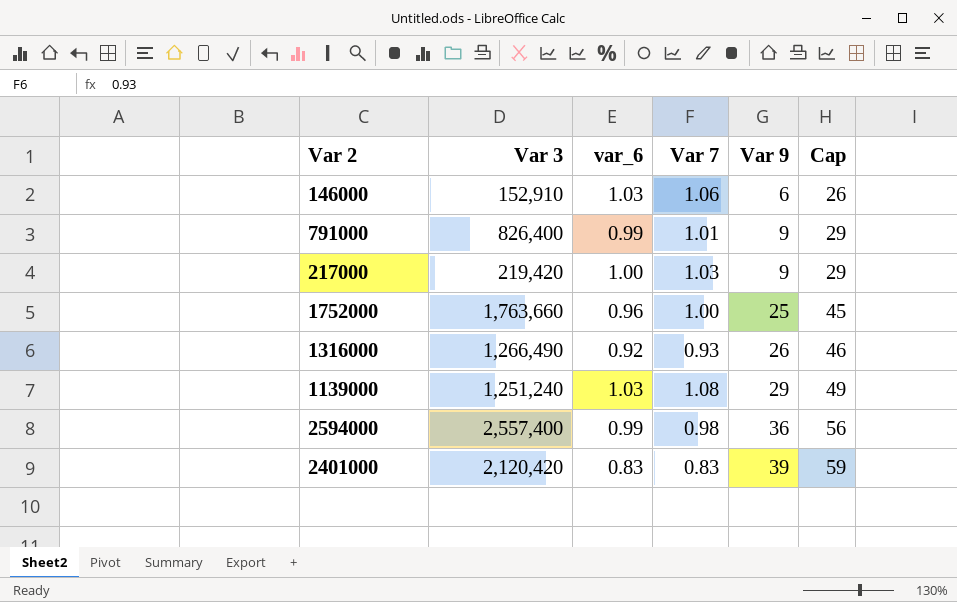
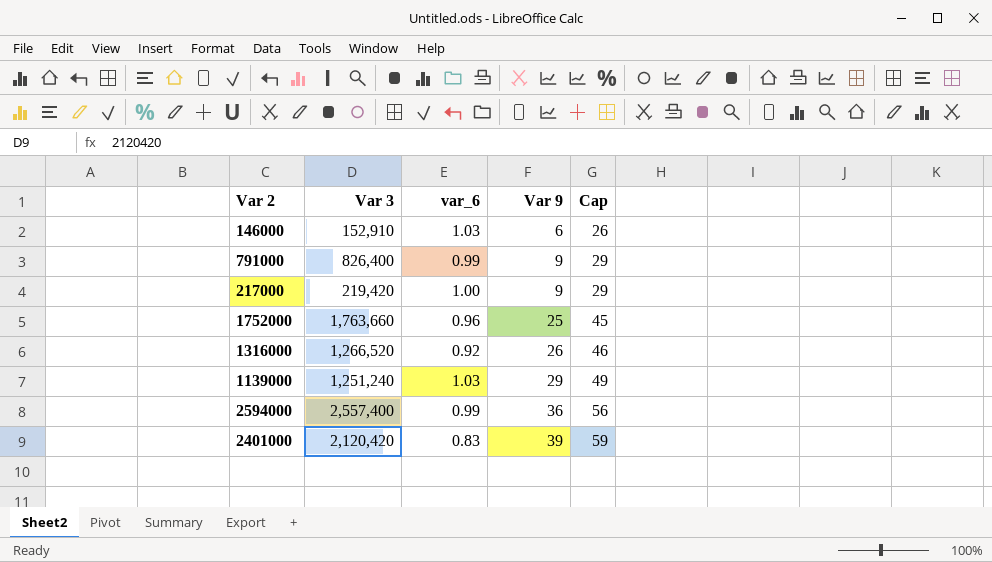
column Var 7 | position: 4 -> none
1316000 | Var 3: 1,266,490 -> 1,266,520

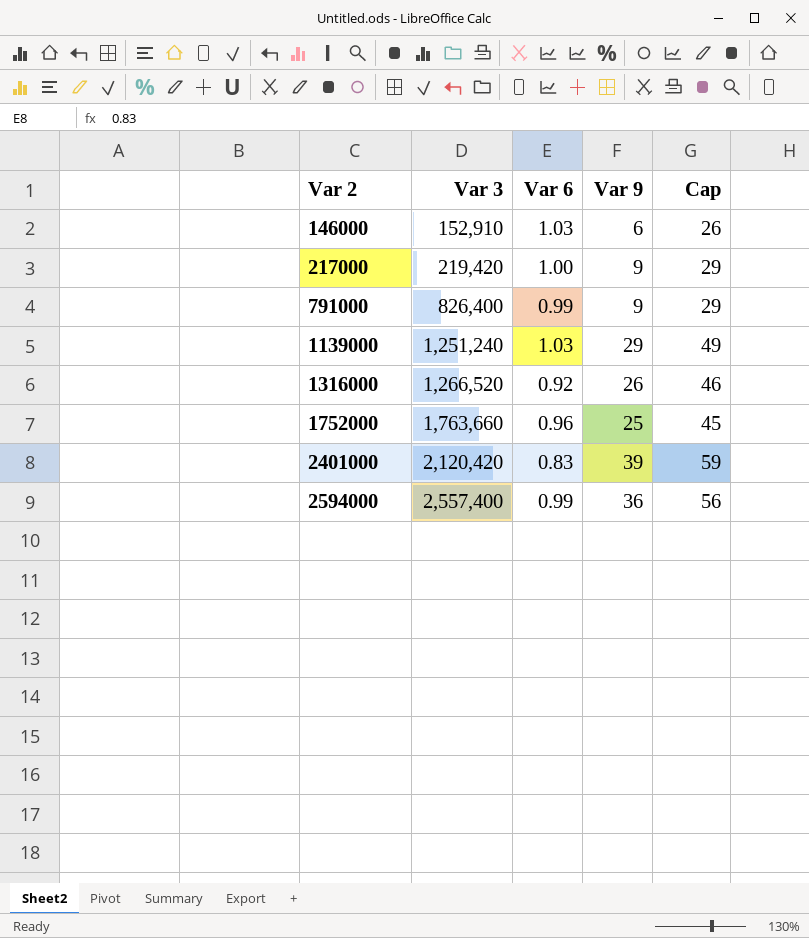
row order: Var 9 ascending -> Var 2 ascending
column name: var_6 -> Var 6

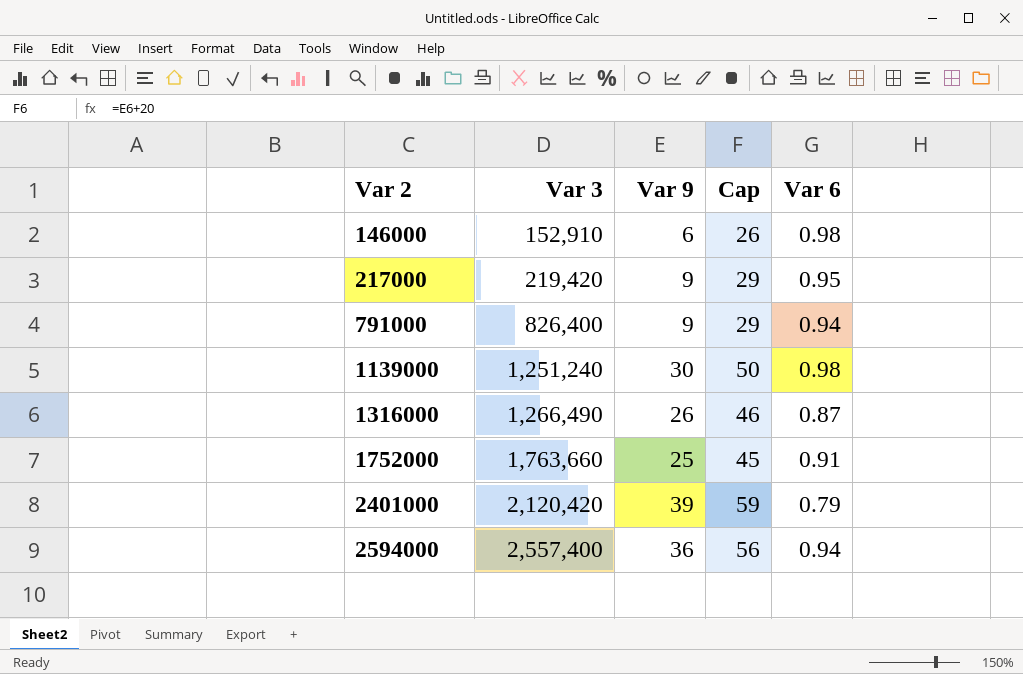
column Var 6 | position: 3 -> 5
146000 | Var 6: 1.03 -> 0.98
217000 | Var 6: 1.00 -> 0.95
791000 | Var 6: 0.99 -> 0.94
1139000 | Var 9: 29 -> 30
1139000 | Cap: 49 -> 50
1139000 | Var 6: 1.03 -> 0.98
1316000 | Var 3: 1,266,520 -> 1,266,490
1316000 | Var 6: 0.92 -> 0.87
1752000 | Var 6: 0.96 -> 0.91
2401000 | Var 6: 0.83 -> 0.79
2594000 | Var 6: 0.99 -> 0.94

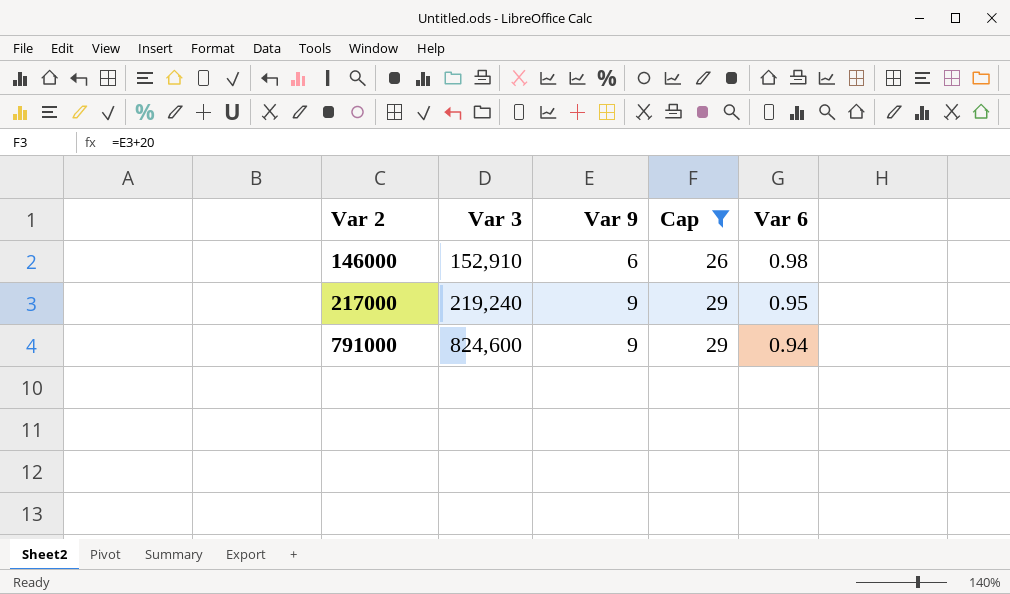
filter: none -> Cap <= 29
217000 | Var 3: 219,420 -> 219,240
791000 | Var 3: 826,400 -> 824,600

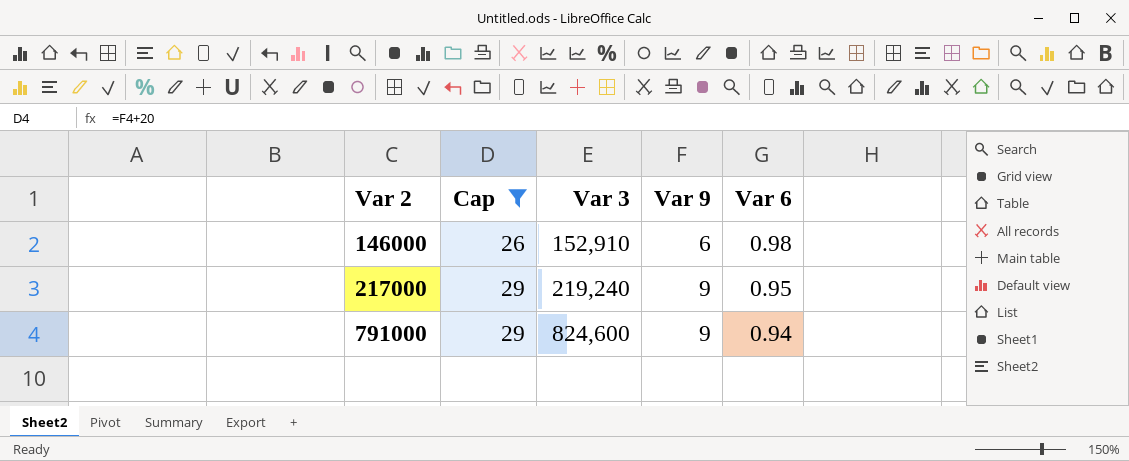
column Cap | position: 4 -> 2

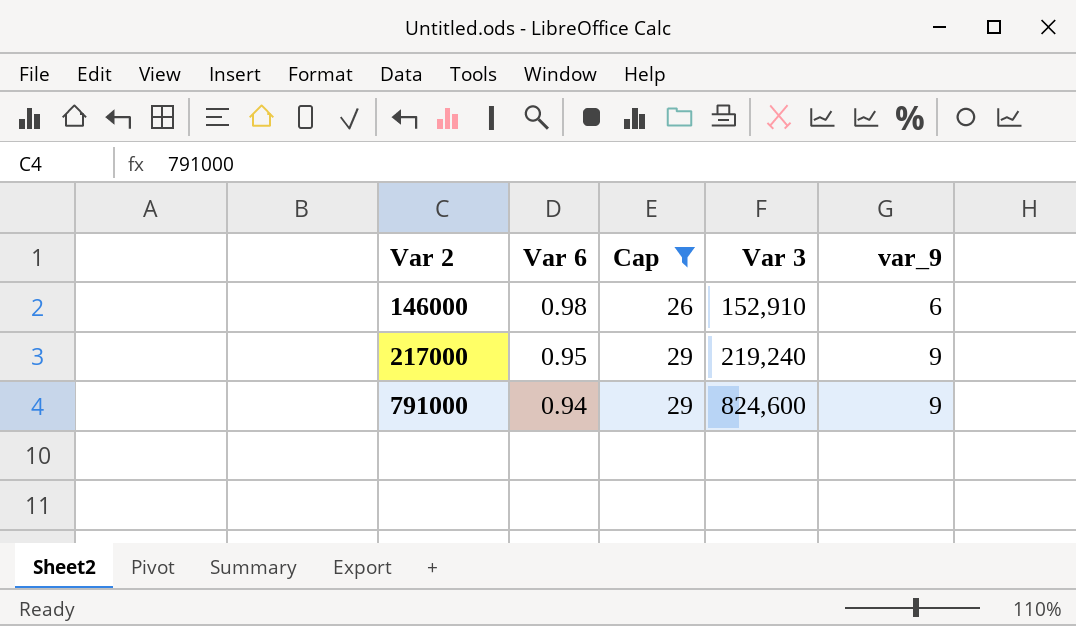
column Var 6 | position: 5 -> 2
column name: Var 9 -> var_9

